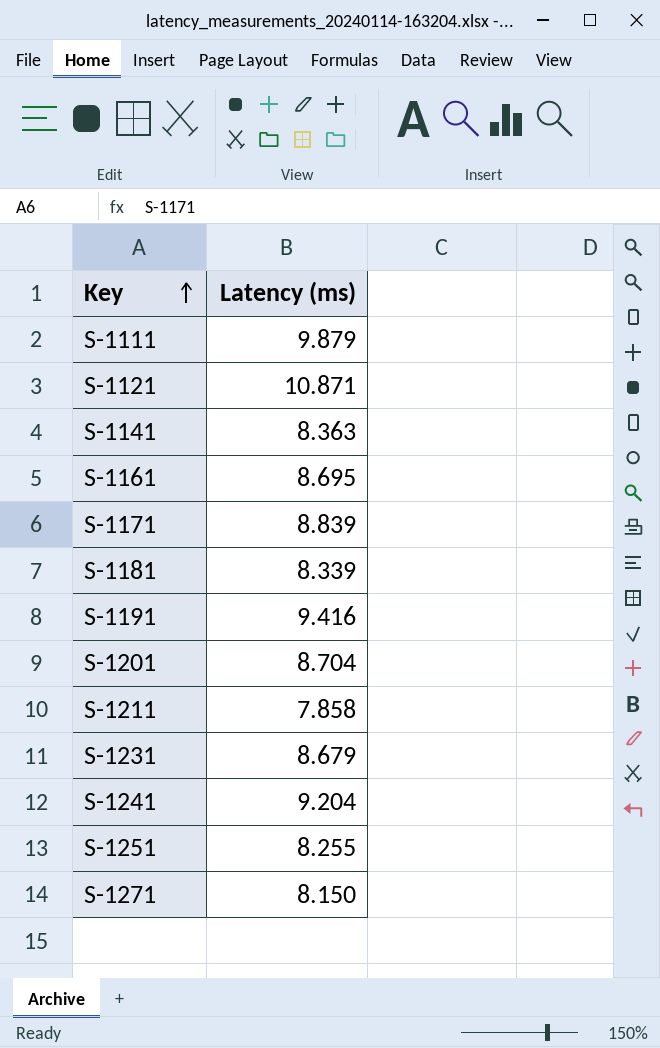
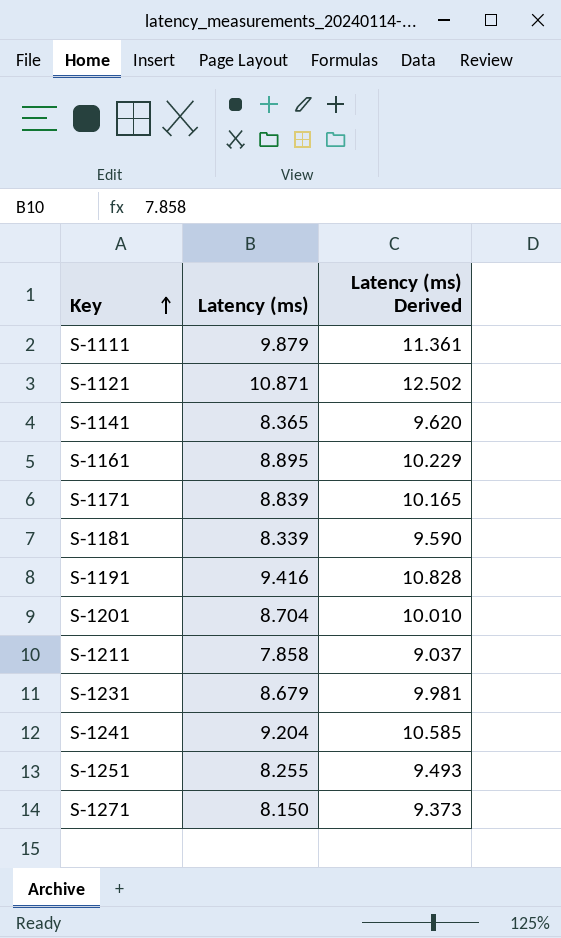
column Latency (ms) Derived | formula: none -> [Latency (ms)] * 1.15
S-1141 | Latency (ms): 8.363 -> 8.365
S-1161 | Latency (ms): 8.695 -> 8.895

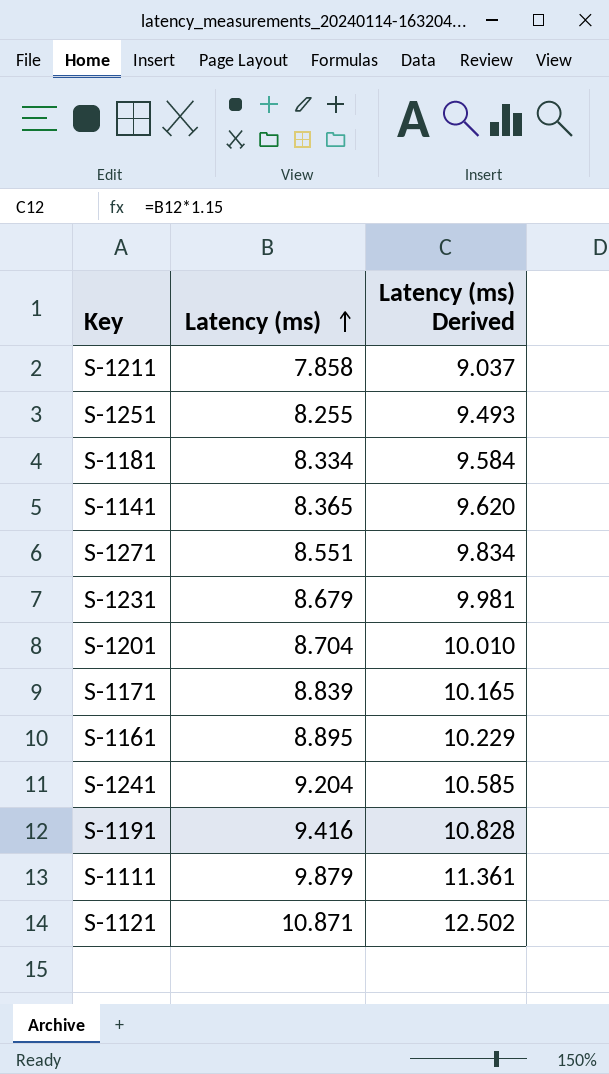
row order: Key ascending -> Latency (ms) ascending
S-1181 | Latency (ms): 8.339 -> 8.334
S-1181 | Latency (ms) Derived: 9.590 -> 9.584
S-1271 | Latency (ms): 8.150 -> 8.551
S-1271 | Latency (ms) Derived: 9.373 -> 9.834

